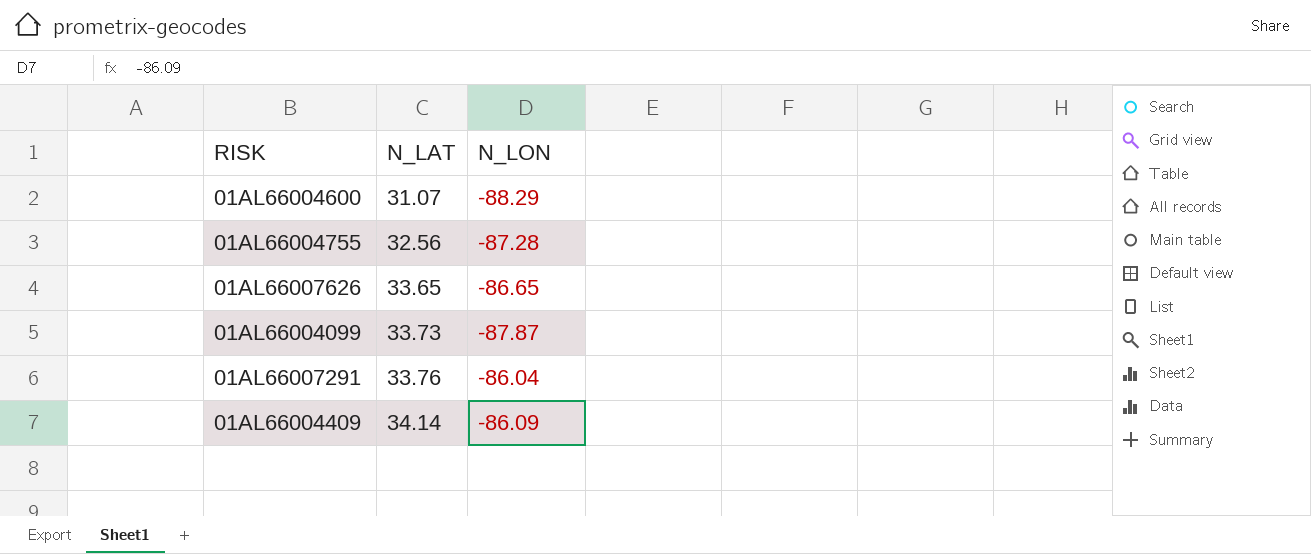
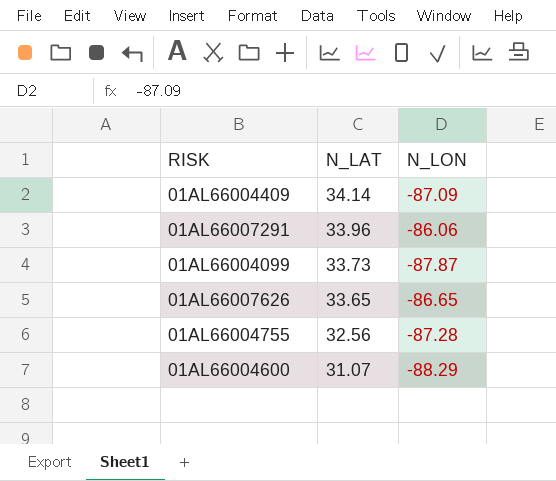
row order: N_LAT ascending -> N_LAT descending
01AL66004409 | N_LON: -86.09 -> -87.09
01AL66007291 | N_LAT: 33.76 -> 33.96
01AL66007291 | N_LON: -86.04 -> -86.06

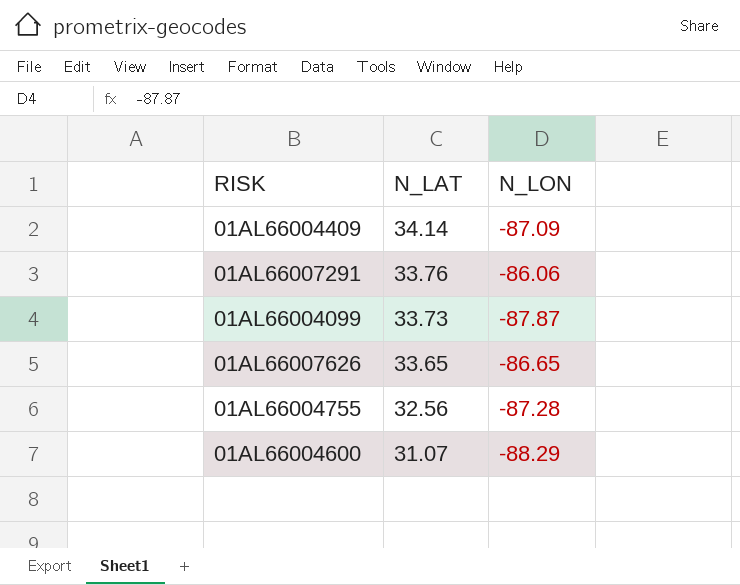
01AL66007291 | N_LAT: 33.96 -> 33.76

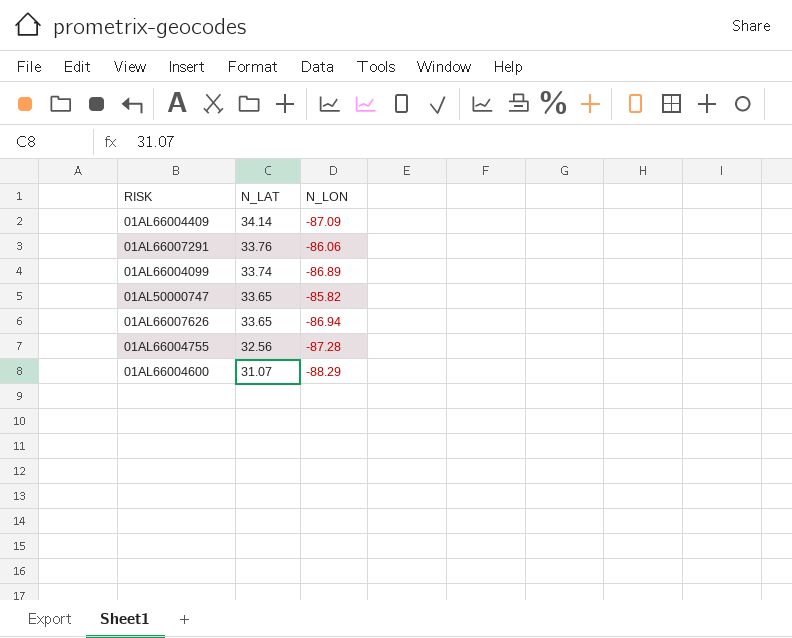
01AL66004099 | N_LAT: 33.73 -> 33.74
01AL66004099 | N_LON: -87.87 -> -86.89
row 01AL50000747: none -> 33.65 | -85.82
01AL66007626 | N_LON: -86.65 -> -86.94

